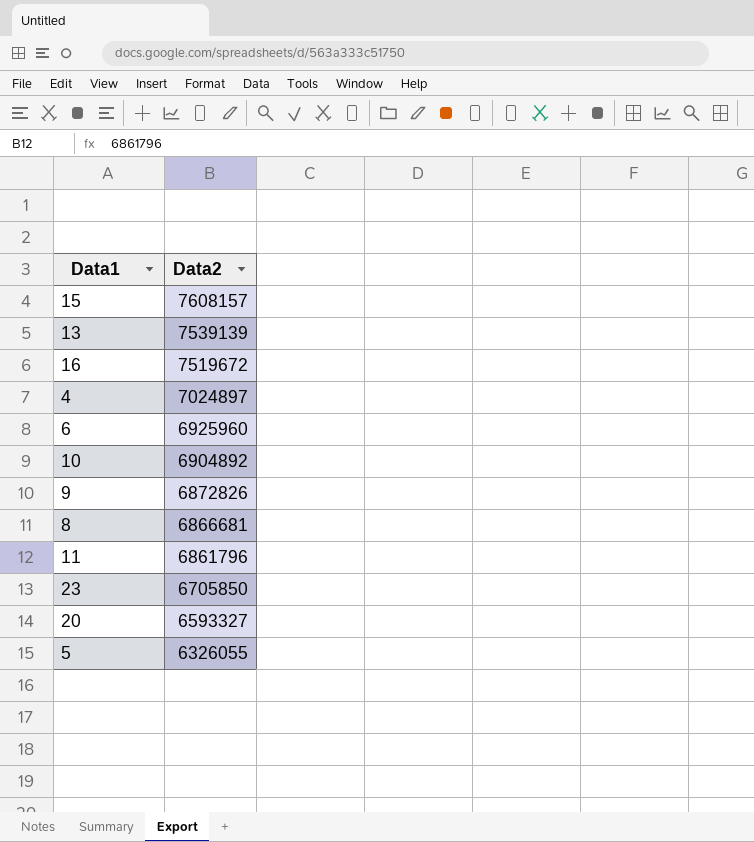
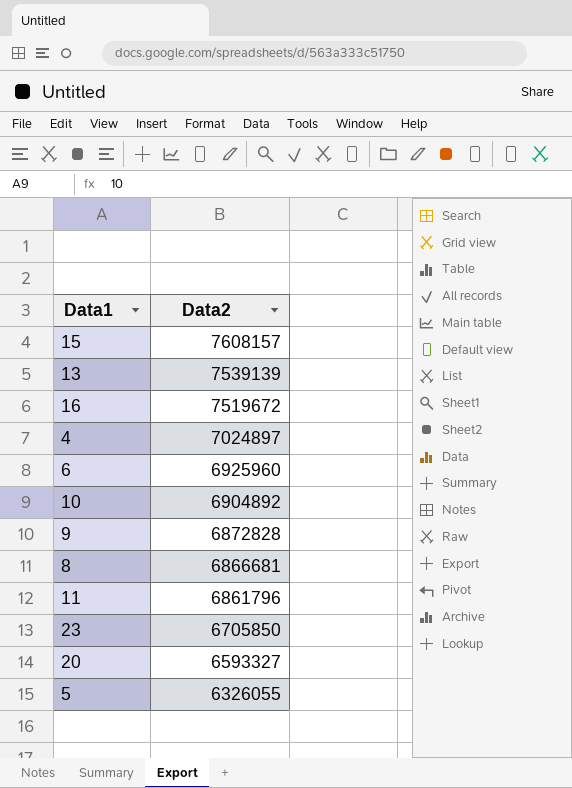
9 | Data2: 6872826 -> 6872828

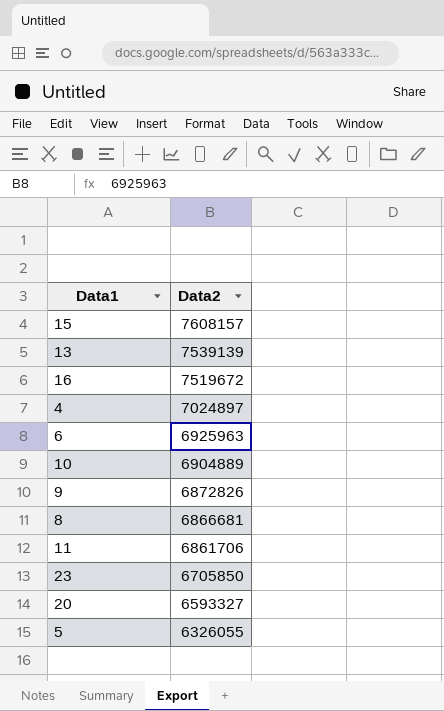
6 | Data2: 6925960 -> 6925963
10 | Data2: 6904892 -> 6904889
9 | Data2: 6872828 -> 6872826
11 | Data2: 6861796 -> 6861706

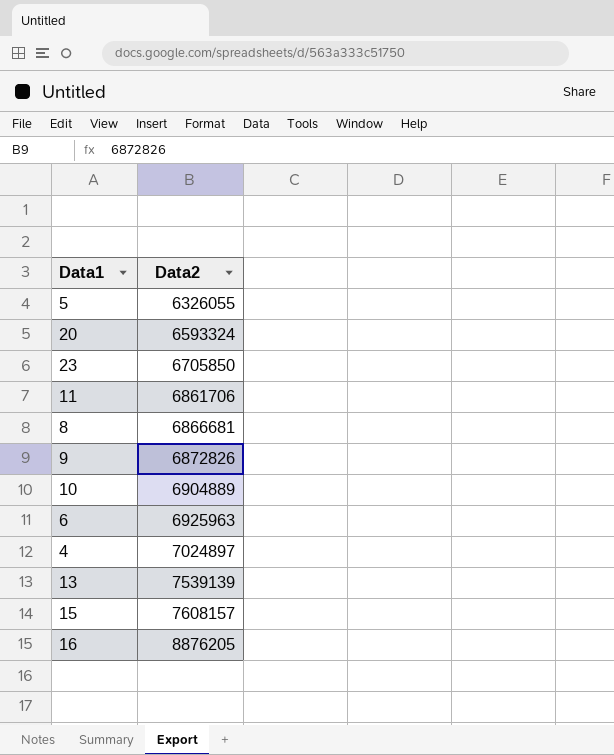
row order: Data2 descending -> Data2 ascending
20 | Data2: 6593327 -> 6593324
16 | Data2: 7519672 -> 8876205

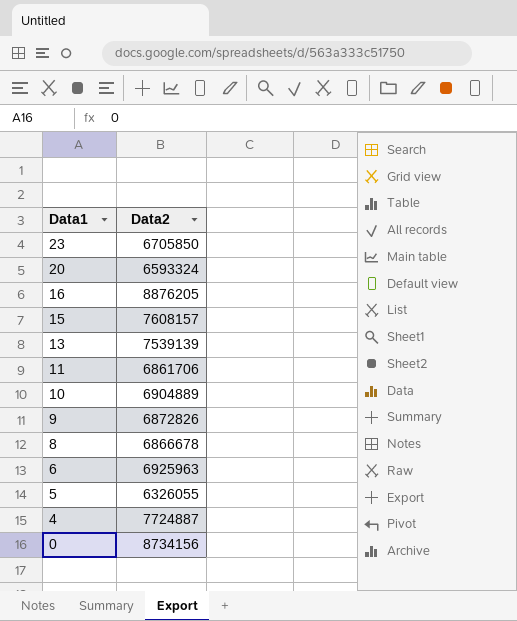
row order: Data2 ascending -> Data1 descending
8 | Data2: 6866681 -> 6866678
4 | Data2: 7024897 -> 7724887
row 0: none -> 8734156

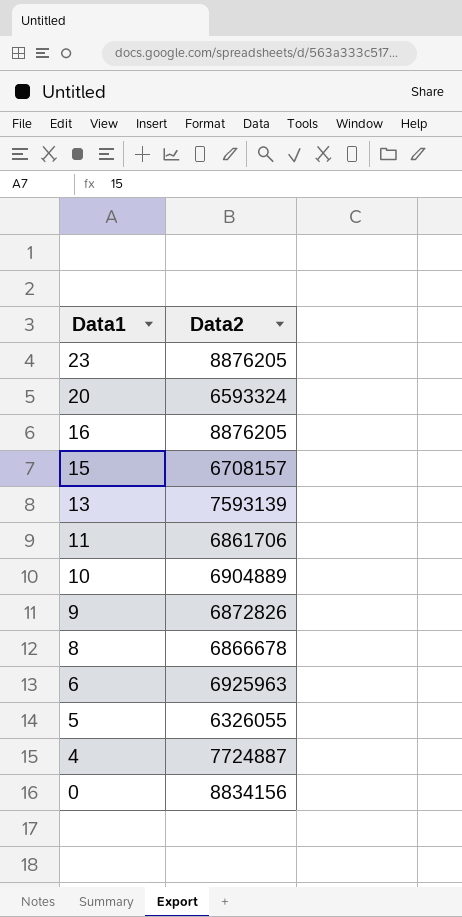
23 | Data2: 6705850 -> 8876205
15 | Data2: 7608157 -> 6708157
13 | Data2: 7539139 -> 7593139
0 | Data2: 8734156 -> 8834156

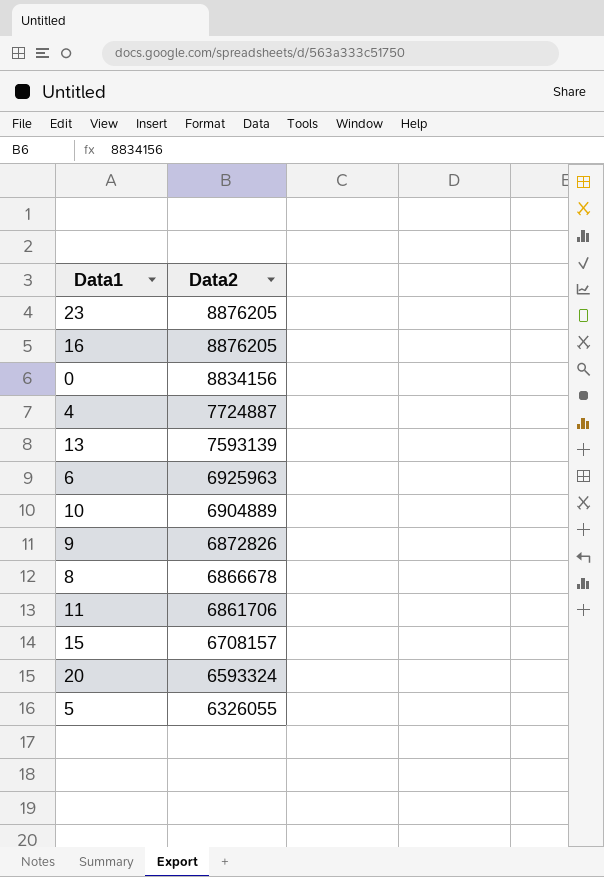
row order: Data1 descending -> Data2 descending

